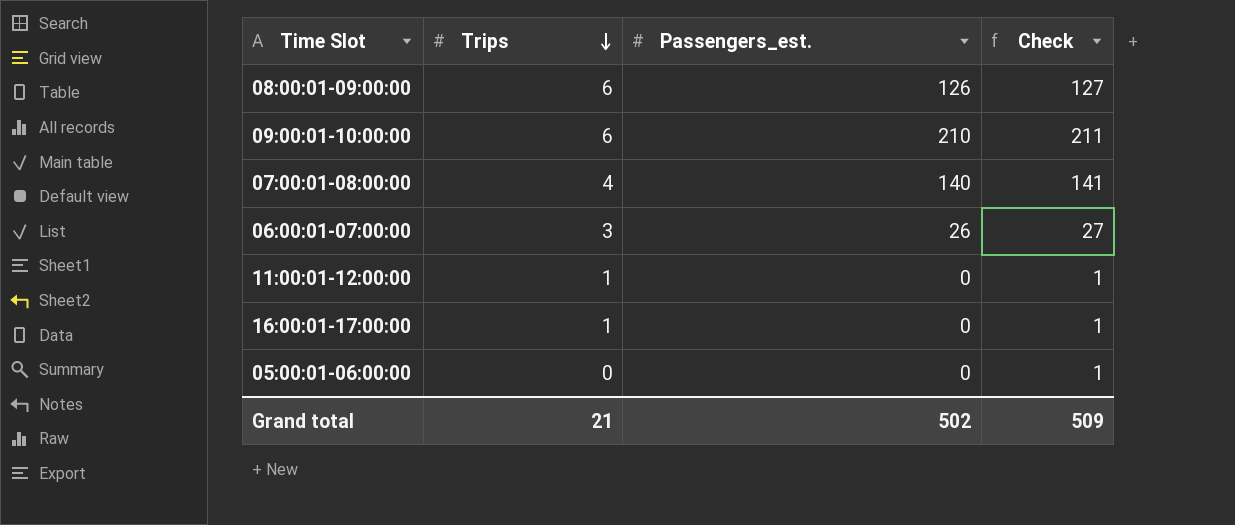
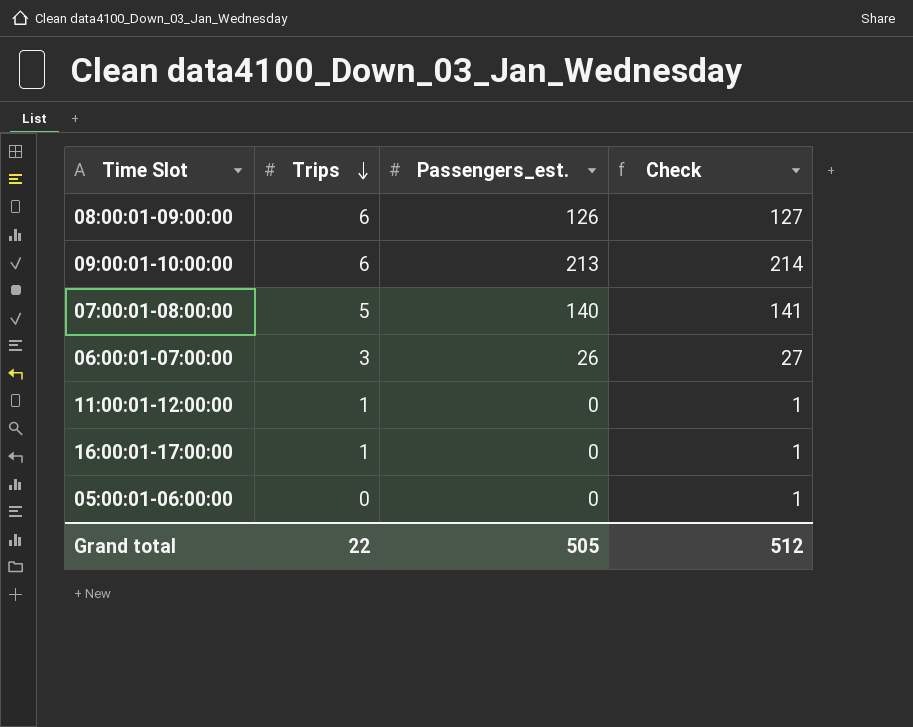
09:00:01-10:00:00 | Passengers_est.: 210 -> 213
09:00:01-10:00:00 | Check: 211 -> 214
07:00:01-08:00:00 | Trips: 4 -> 5
Grand total | Trips: 21 -> 22
Grand total | Passengers_est.: 502 -> 505
Grand total | Check: 509 -> 512

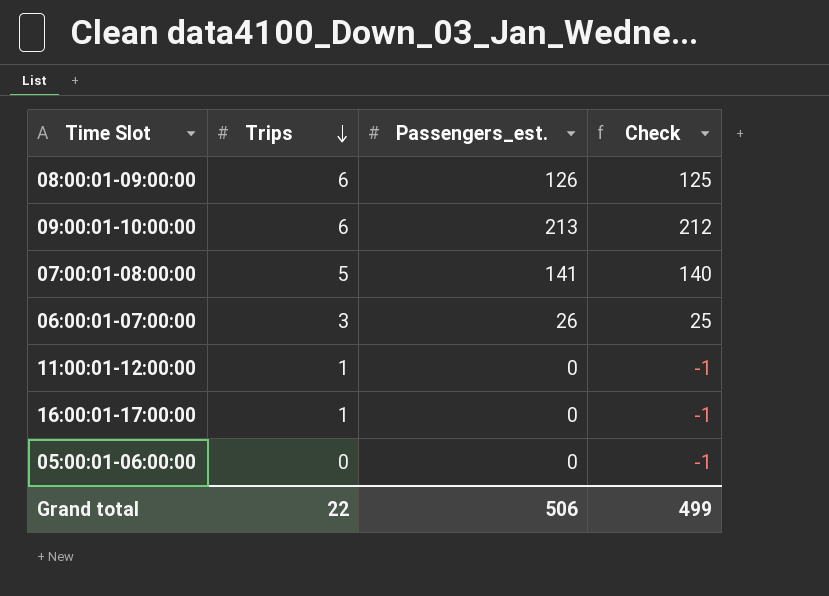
column Check | formula: [Passengers_est.] + 1 -> [Passengers_est.] - 1
07:00:01-08:00:00 | Passengers_est.: 140 -> 141
Grand total | Passengers_est.: 505 -> 506
Grand total | Check: 512 -> 499

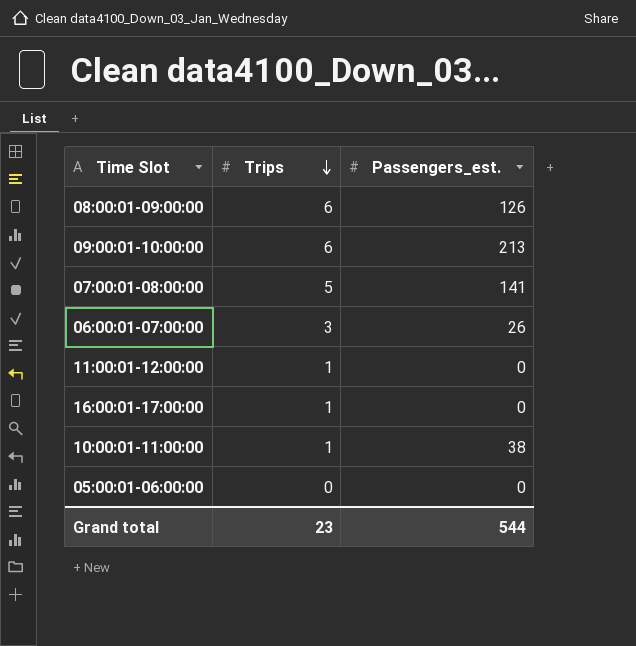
column Check | formula: [Passengers_est.] - 1 -> none
row 10:00:01-11:00:00: none -> 1 | 38
Grand total | Trips: 22 -> 23
Grand total | Passengers_est.: 506 -> 544

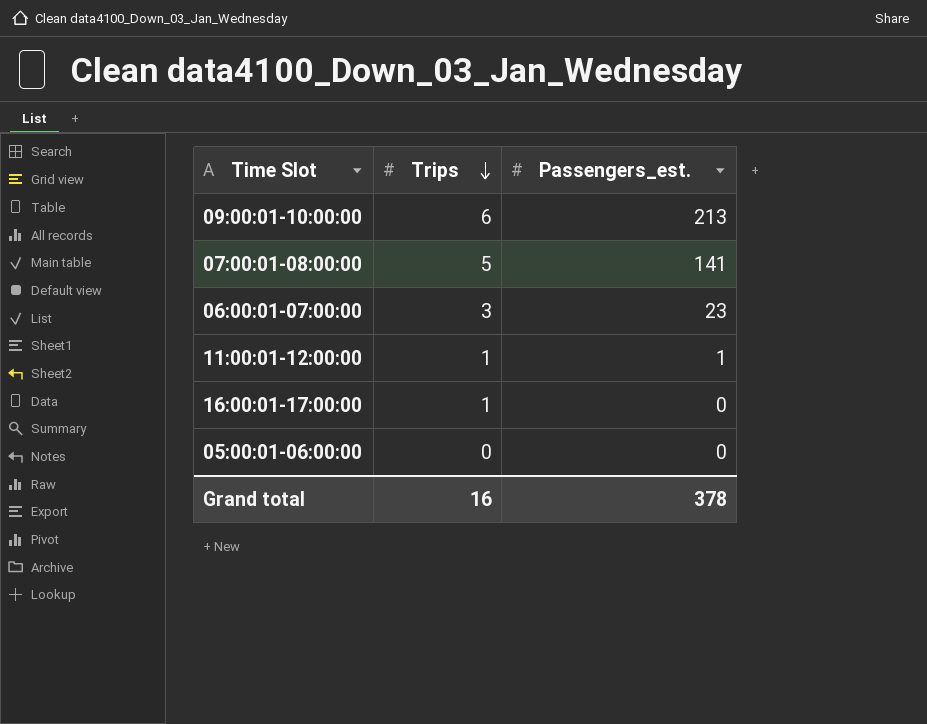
row 08:00:01-09:00:00: 6 | 126 -> none
row 10:00:01-11:00:00: 1 | 38 -> none
06:00:01-07:00:00 | Passengers_est.: 26 -> 23
11:00:01-12:00:00 | Passengers_est.: 0 -> 1
Grand total | Trips: 23 -> 16
Grand total | Passengers_est.: 544 -> 378

